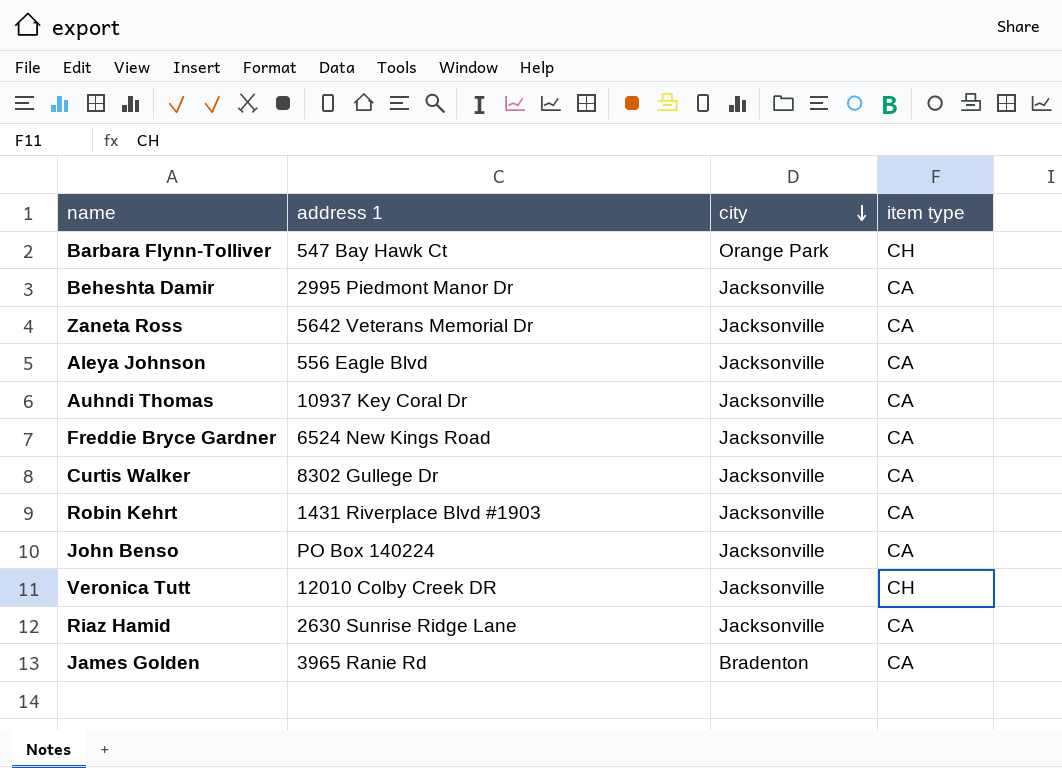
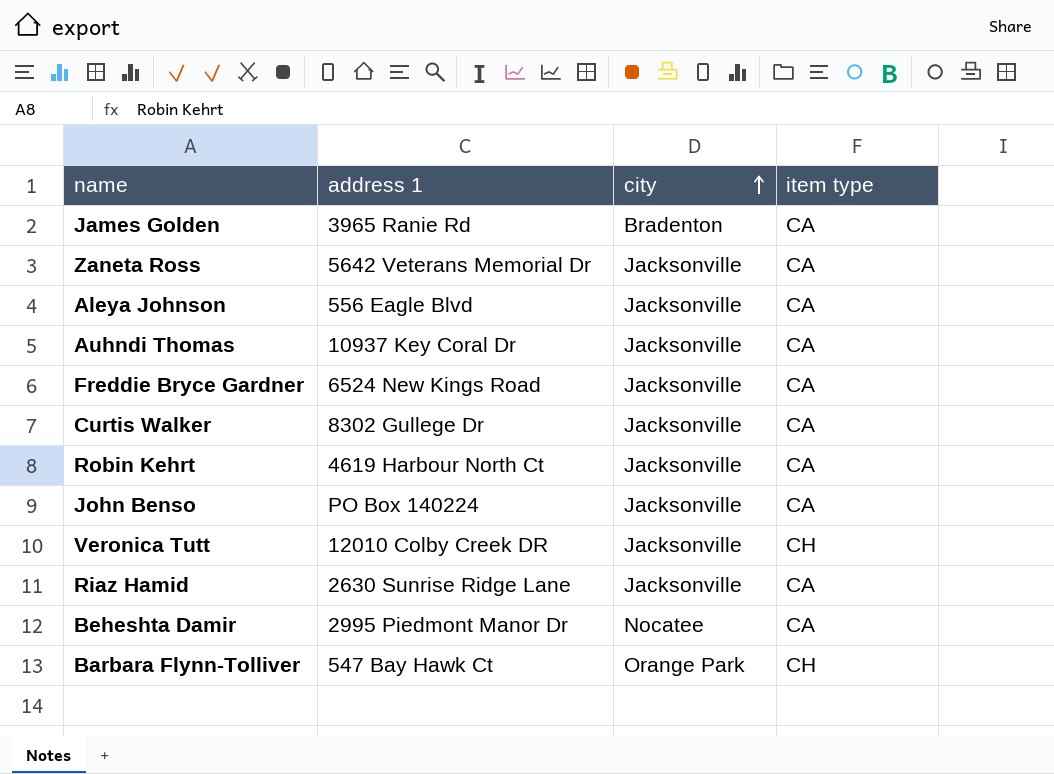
row order: city descending -> city ascending
Robin Kehrt | address 1: 1431 Riverplace Blvd #1903 -> 4619 Harbour North Ct
Beheshta Damir | city: Jacksonville -> Nocatee

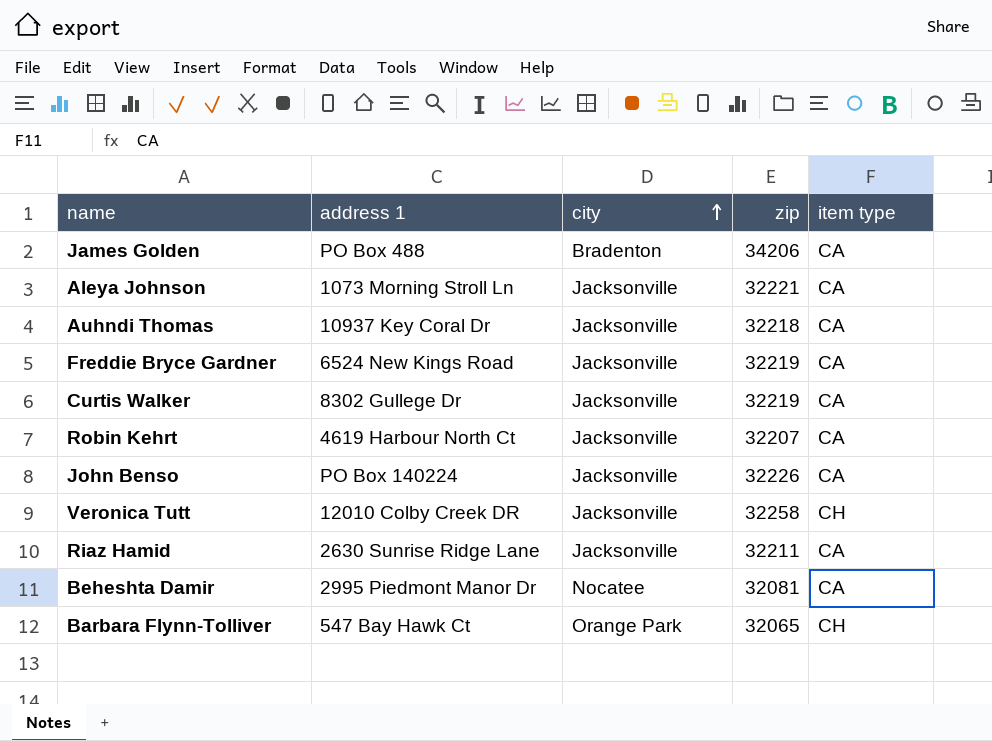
column zip | position: none -> 4
row Zaneta Ross: 5642 Veterans Memorial Dr | Jacksonville | CA -> none
James Golden | address 1: 3965 Ranie Rd -> PO Box 488
Aleya Johnson | address 1: 556 Eagle Blvd -> 1073 Morning Stroll Ln

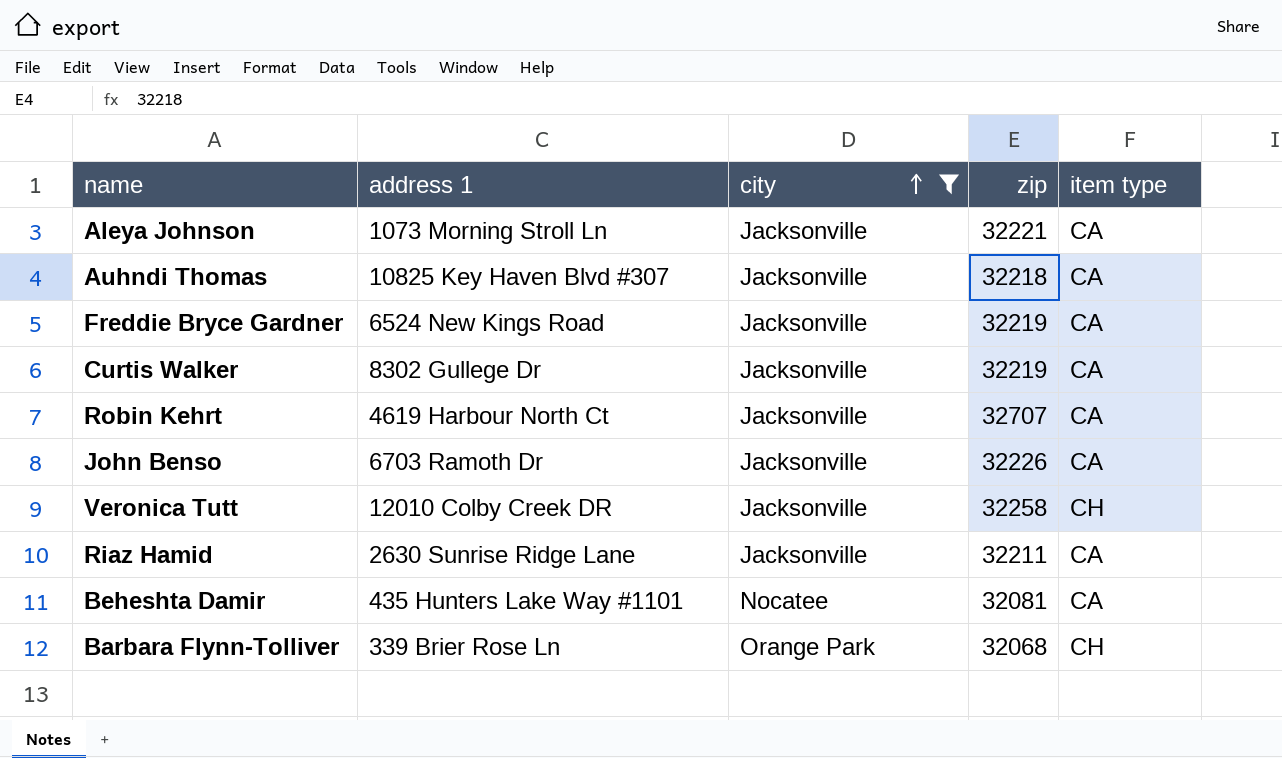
filter: none -> city != Bradenton
Auhndi Thomas | address 1: 10937 Key Coral Dr -> 10825 Key Haven Blvd #307
Robin Kehrt | zip: 32207 -> 32707
John Benso | address 1: PO Box 140224 -> 6703 Ramoth Dr
Beheshta Damir | address 1: 2995 Piedmont Manor Dr -> 435 Hunters Lake Way #1101
Barbara Flynn-Tolliver | address 1: 547 Bay Hawk Ct -> 339 Brier Rose Ln
Barbara Flynn-Tolliver | zip: 32065 -> 32068

